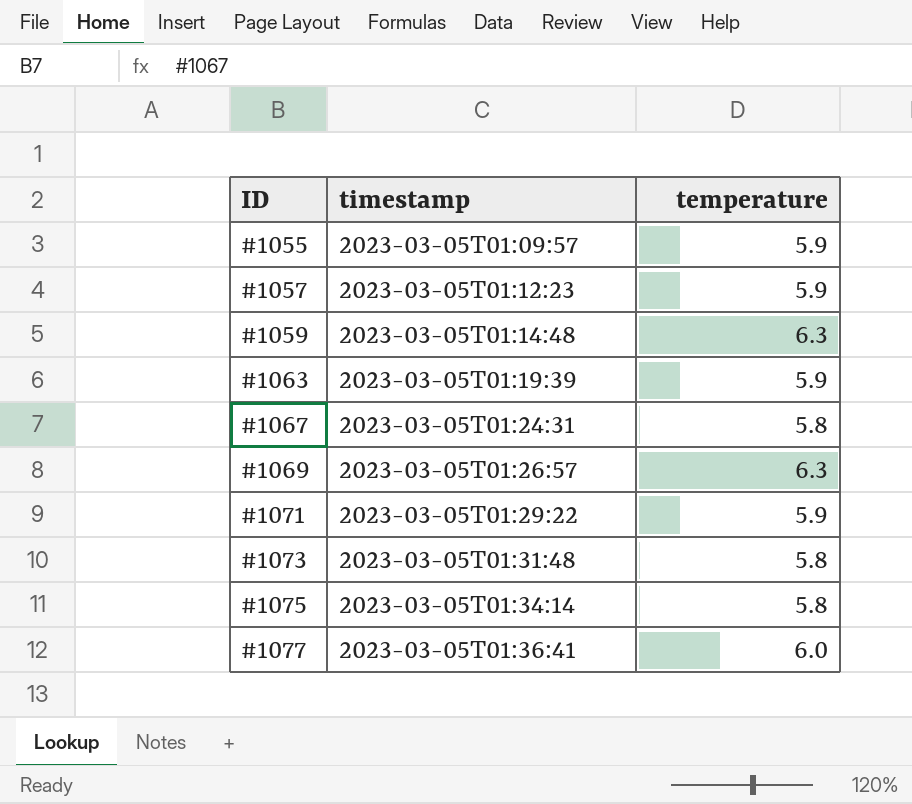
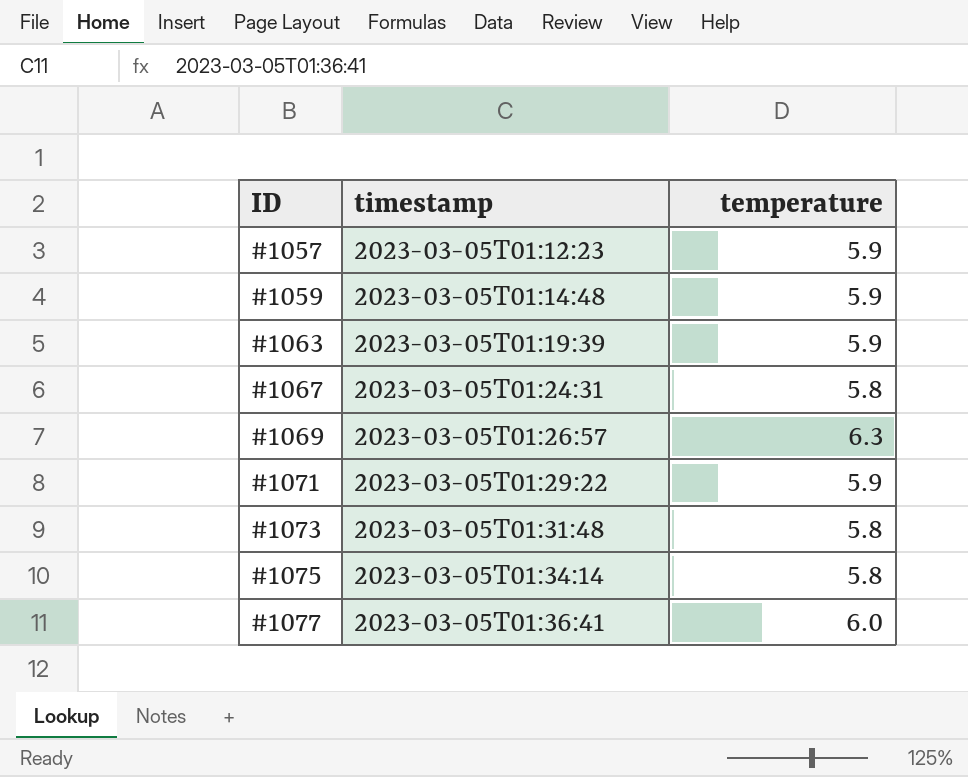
row #1055: 2023-03-05T01:09:57 | 5.9 -> none
#1059 | temperature: 6.3 -> 5.9

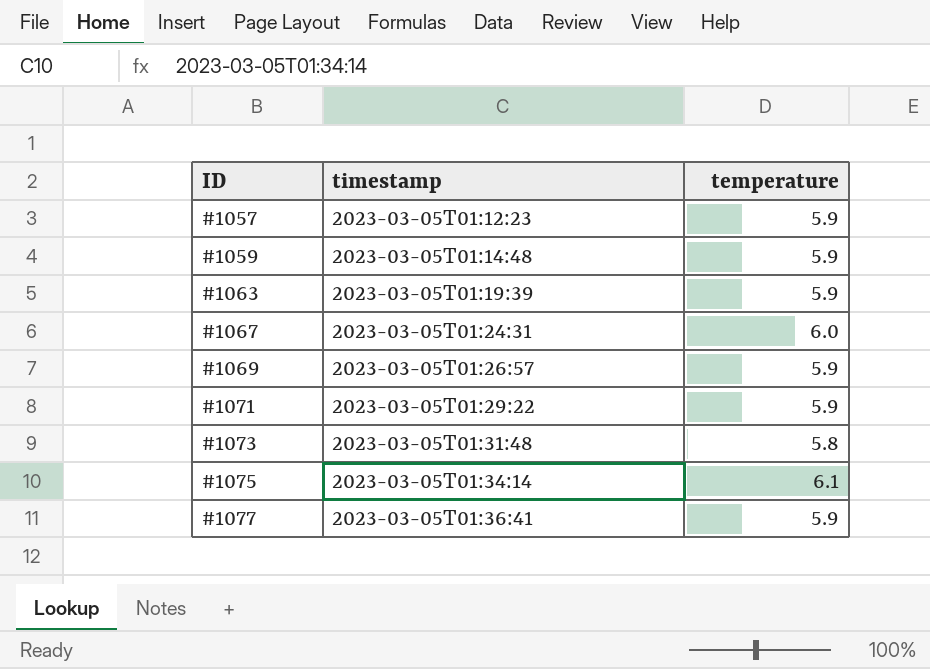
#1067 | temperature: 5.8 -> 6.0
#1069 | temperature: 6.3 -> 5.9
#1075 | temperature: 5.8 -> 6.1
#1077 | temperature: 6.0 -> 5.9

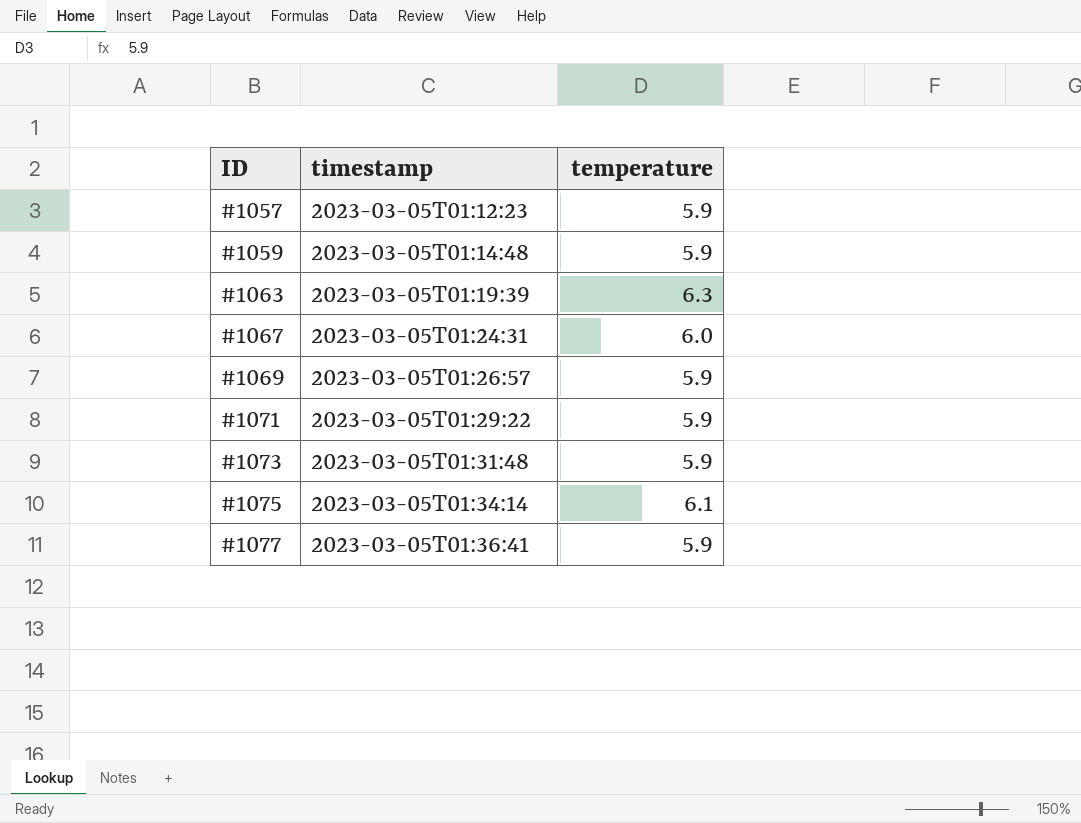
#1063 | temperature: 5.9 -> 6.3
#1073 | temperature: 5.8 -> 5.9

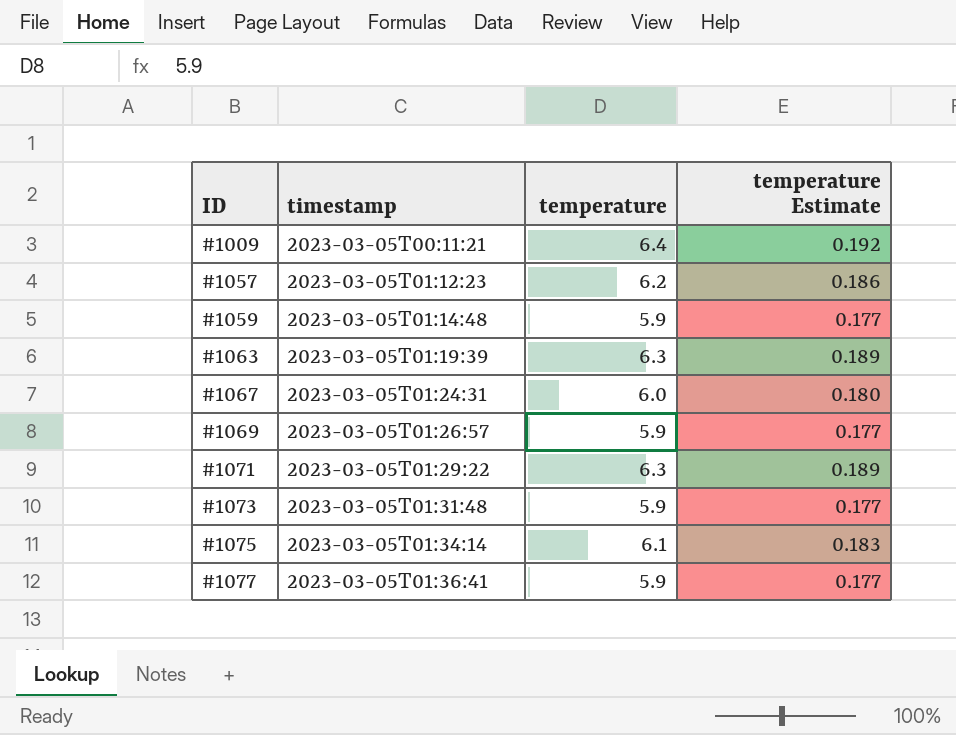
column temperature Estimate | formula: none -> [temperature] * 0.03
row #1009: none -> 2023-03-05T00:11:21 | 6.4 | 0.192
#1057 | temperature: 5.9 -> 6.2
#1071 | temperature: 5.9 -> 6.3

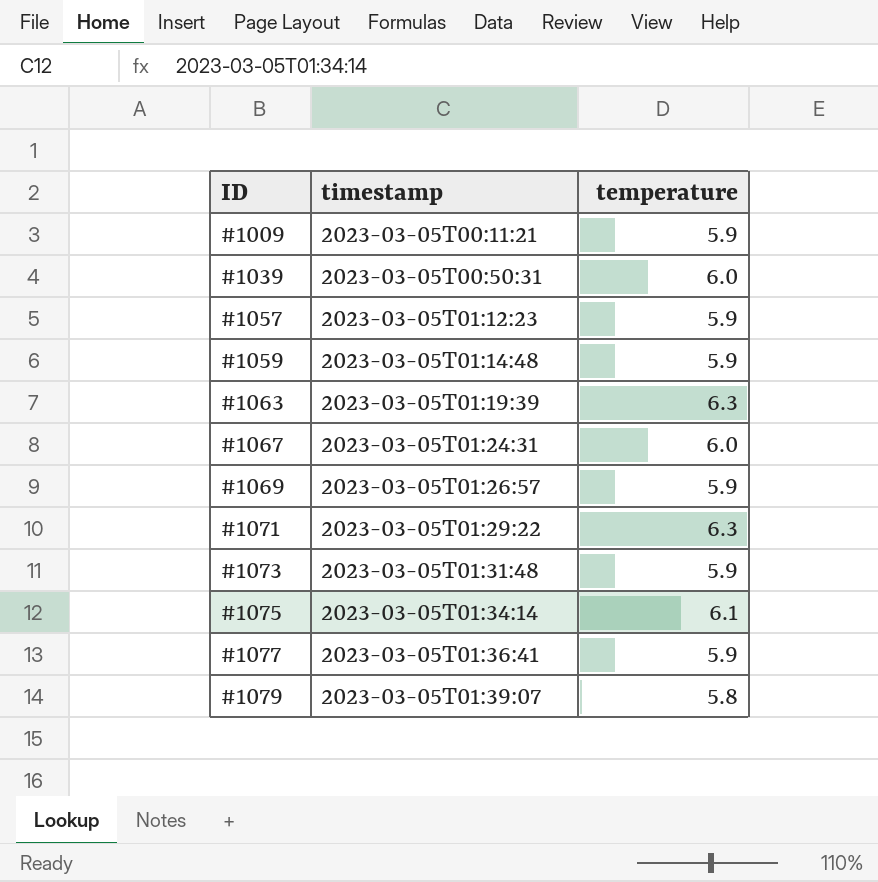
column temperature Estimate | formula: [temperature] * 0.03 -> none
#1009 | temperature: 6.4 -> 5.9
row #1039: none -> 2023-03-05T00:50:31 | 6.0
#1057 | temperature: 6.2 -> 5.9
row #1079: none -> 2023-03-05T01:39:07 | 5.8

